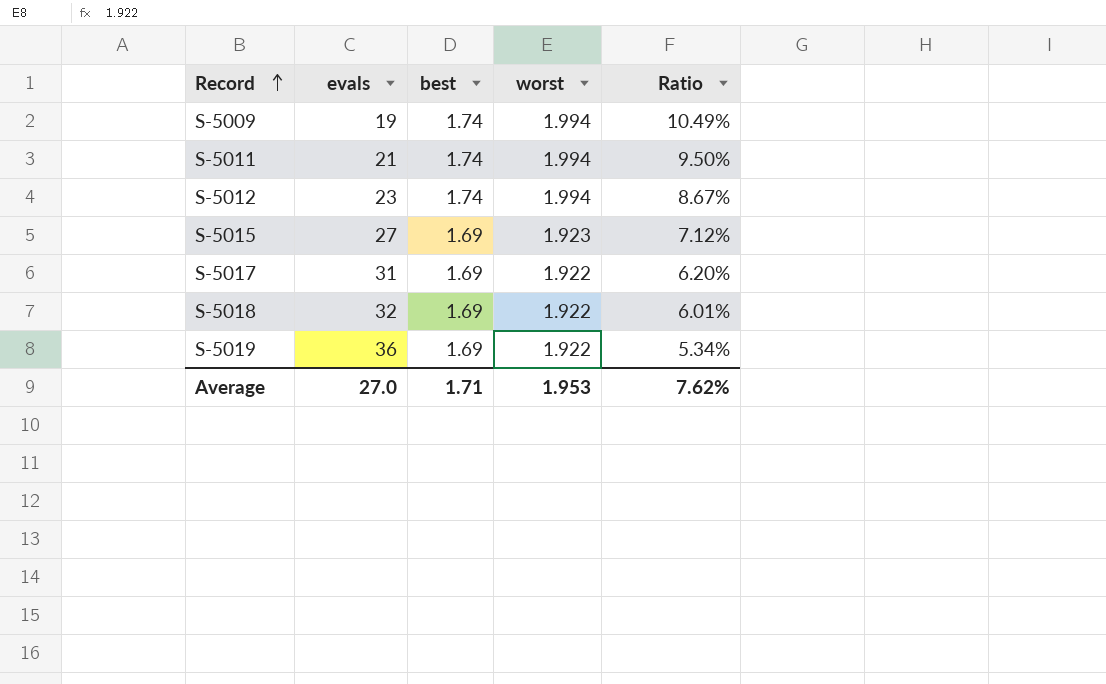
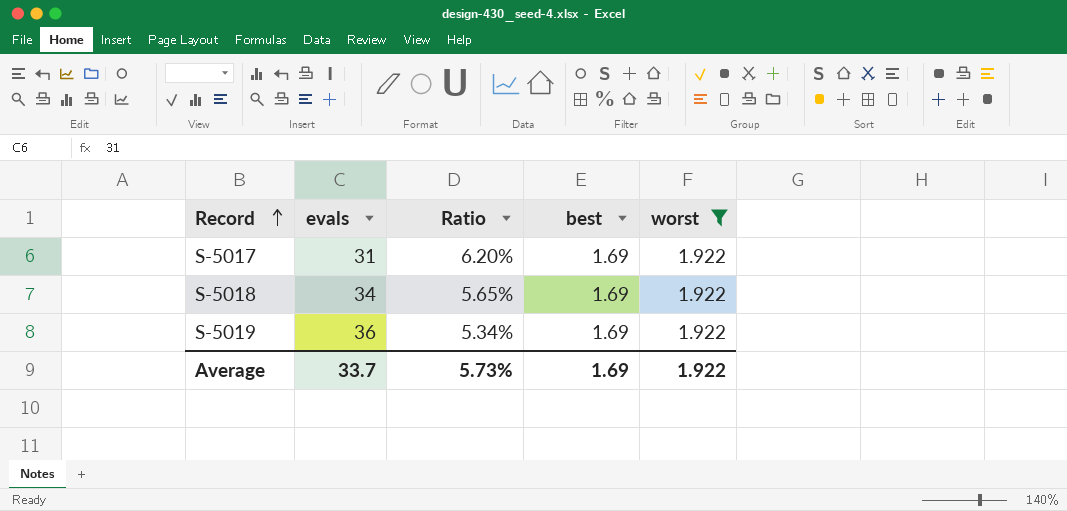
filter: none -> worst = 1.922
column Ratio | position: 5 -> 3
S-5018 | evals: 32 -> 34
S-5018 | Ratio: 6.01% -> 5.65%
Average | evals: 27.0 -> 33.7
Average | Ratio: 7.62% -> 5.73%
Average | best: 1.71 -> 1.69
Average | worst: 1.953 -> 1.922

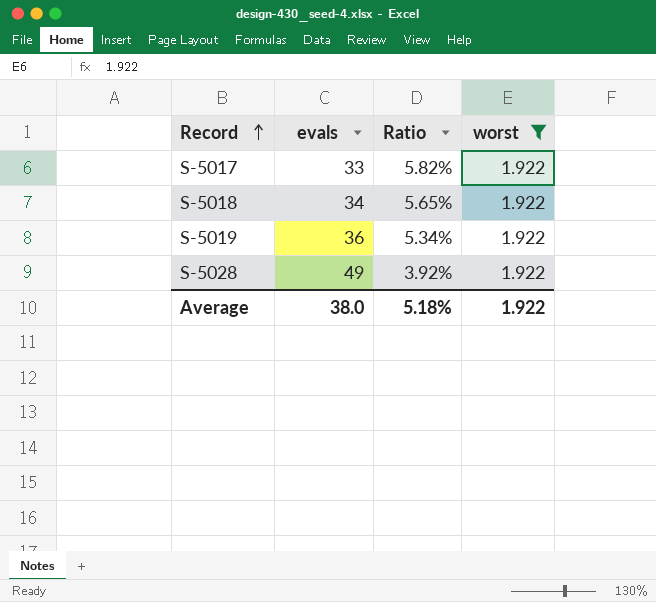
column best | position: 4 -> none
S-5017 | evals: 31 -> 33
S-5017 | Ratio: 6.20% -> 5.82%
row S-5028: none -> 49 | 3.92% | 1.922
Average | evals: 33.7 -> 38.0
Average | Ratio: 5.73% -> 5.18%

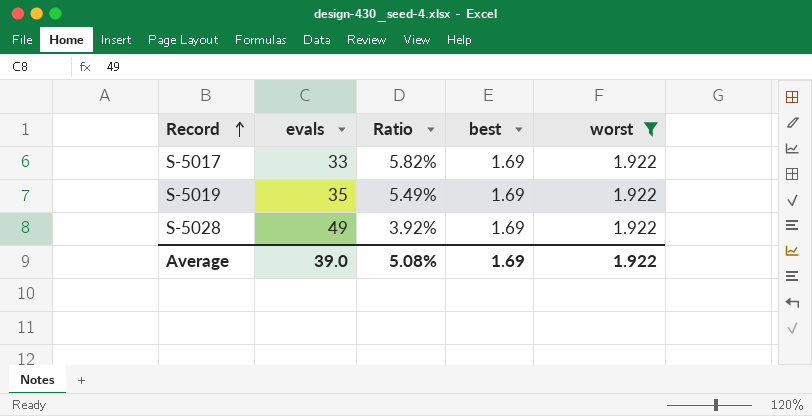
column best | position: none -> 4
row S-5018: 34 | 5.65% | 1.922 -> none
S-5019 | evals: 36 -> 35
S-5019 | Ratio: 5.34% -> 5.49%
Average | evals: 38.0 -> 39.0
Average | Ratio: 5.18% -> 5.08%

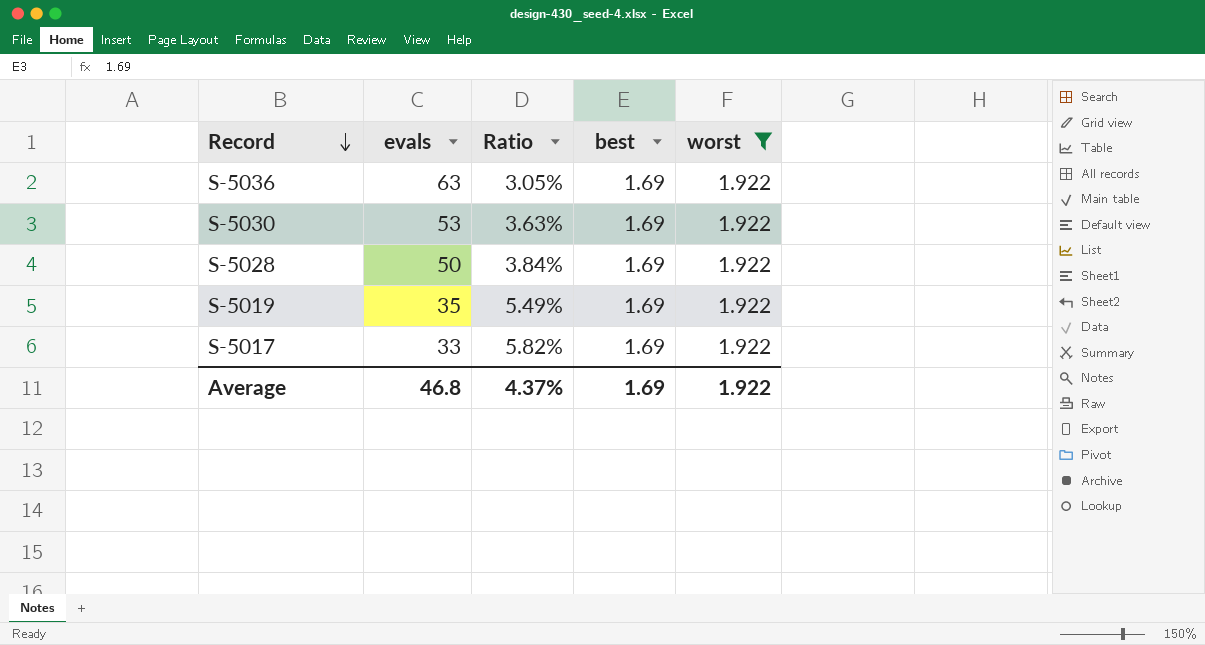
row order: Record ascending -> Record descending
row S-5036: none -> 63 | 3.05% | 1.69 | 1.922
row S-5030: none -> 53 | 3.63% | 1.69 | 1.922
S-5028 | evals: 49 -> 50
S-5028 | Ratio: 3.92% -> 3.84%
Average | evals: 39.0 -> 46.8
Average | Ratio: 5.08% -> 4.37%

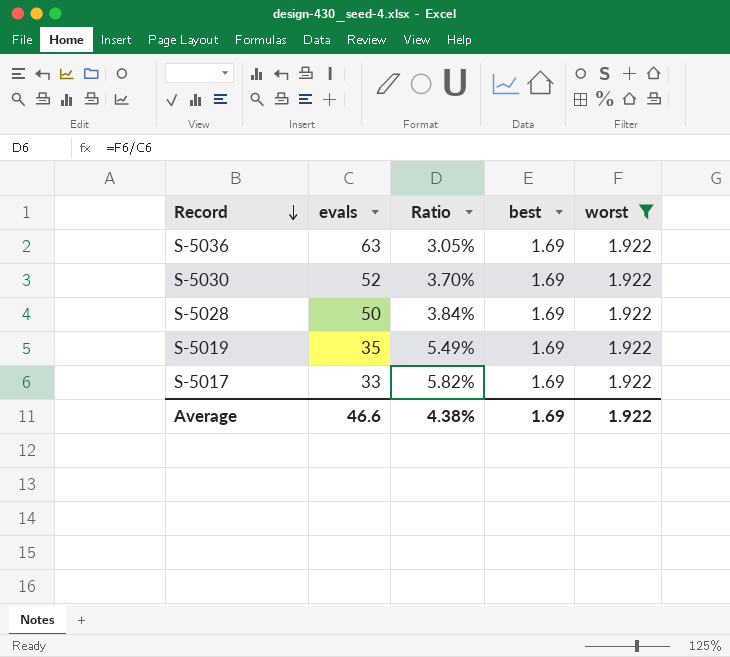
S-5030 | evals: 53 -> 52
S-5030 | Ratio: 3.63% -> 3.70%
Average | evals: 46.8 -> 46.6
Average | Ratio: 4.37% -> 4.38%

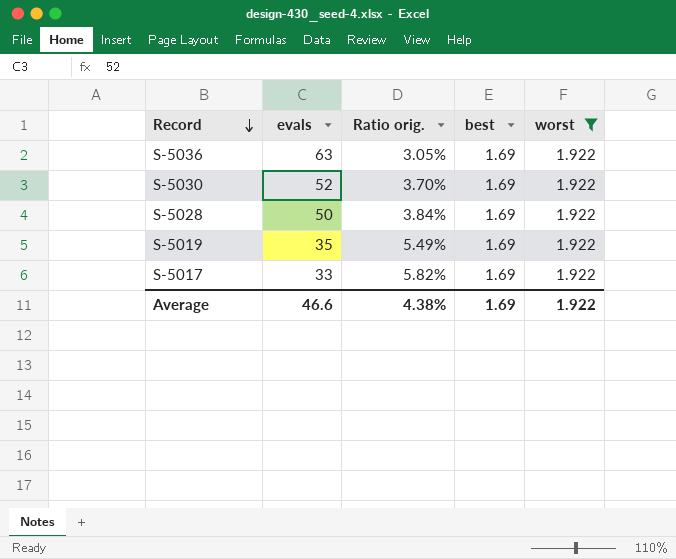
column name: Ratio -> Ratio orig.

